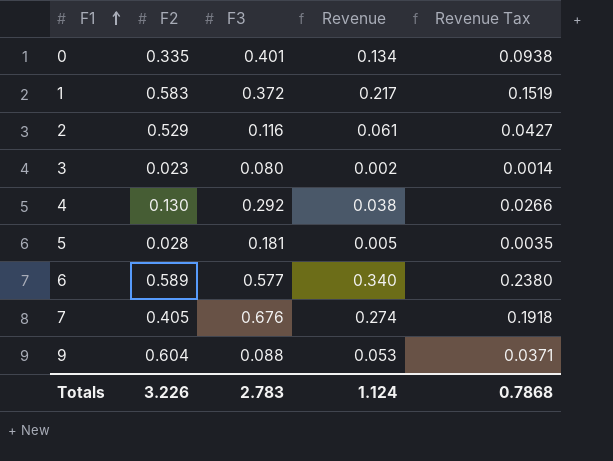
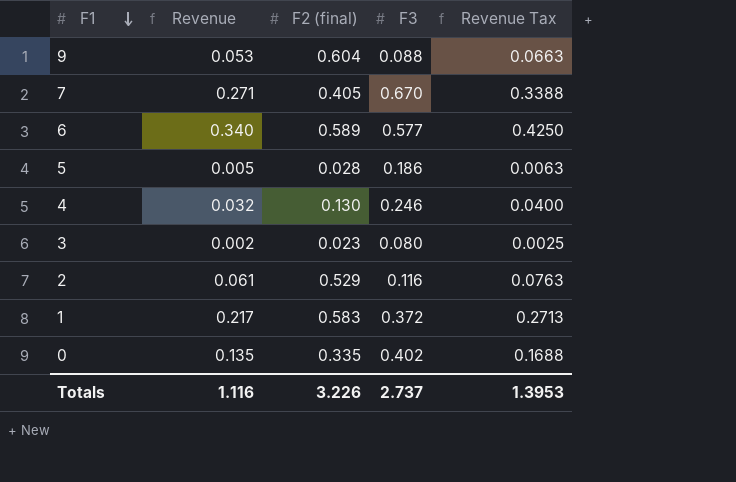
row order: F1 ascending -> F1 descending
column Revenue | position: 4 -> 2
column name: F2 -> F2 (final)
column Revenue Tax | formula: [Revenue] * 0.7 -> [Revenue] * 1.25
7 | Revenue: 0.274 -> 0.271
7 | F3: 0.676 -> 0.670
5 | F3: 0.181 -> 0.186
4 | Revenue: 0.038 -> 0.032
4 | F3: 0.292 -> 0.246
0 | Revenue: 0.134 -> 0.135
0 | F3: 0.401 -> 0.402
Totals | Revenue: 1.124 -> 1.116
Totals | F3: 2.783 -> 2.737
Totals | Revenue Tax: 0.7868 -> 1.3953

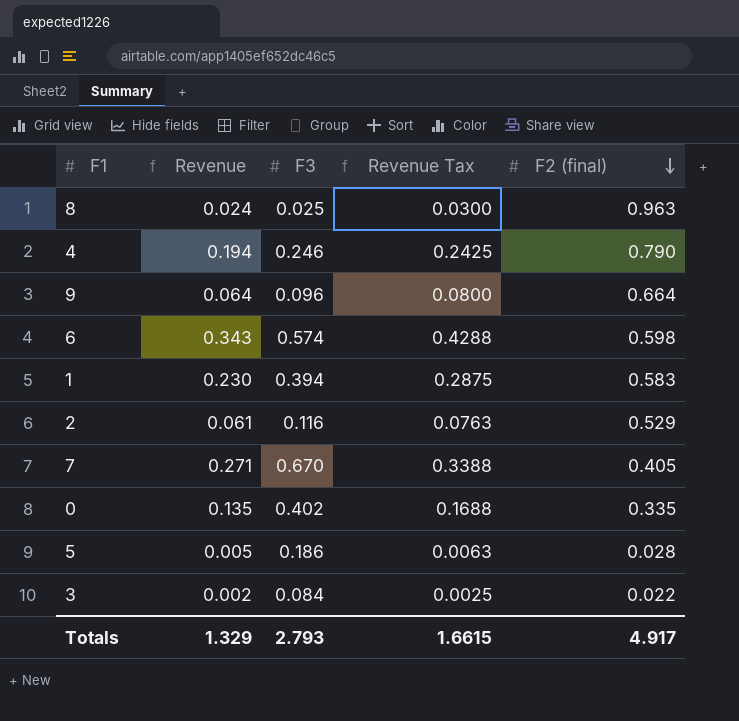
row order: F1 descending -> F2 (final) descending
column F2 (final) | position: 3 -> 5
row 8: none -> 0.024 | 0.025 | 0.0300 | 0.963
4 | Revenue: 0.032 -> 0.194
4 | Revenue Tax: 0.0400 -> 0.2425
4 | F2 (final): 0.130 -> 0.790
9 | Revenue: 0.053 -> 0.064
9 | F3: 0.088 -> 0.096
9 | Revenue Tax: 0.0663 -> 0.0800
9 | F2 (final): 0.604 -> 0.664
6 | Revenue: 0.340 -> 0.343
6 | F3: 0.577 -> 0.574
6 | Revenue Tax: 0.4250 -> 0.4288
6 | F2 (final): 0.589 -> 0.598
1 | Revenue: 0.217 -> 0.230
1 | F3: 0.372 -> 0.394
1 | Revenue Tax: 0.2713 -> 0.2875
3 | F3: 0.080 -> 0.084
3 | F2 (final): 0.023 -> 0.022
Totals | Revenue: 1.116 -> 1.329
Totals | F3: 2.737 -> 2.793
Totals | Revenue Tax: 1.3953 -> 1.6615
Totals | F2 (final): 3.226 -> 4.917

